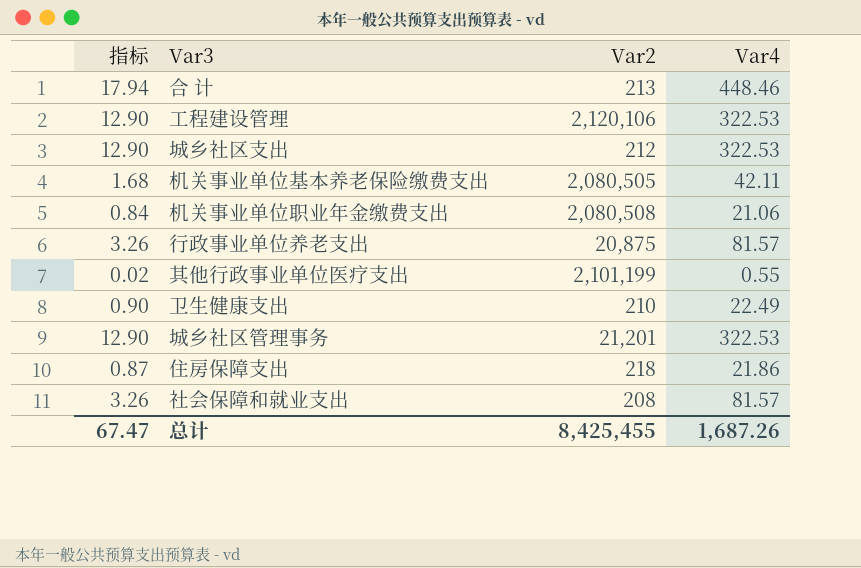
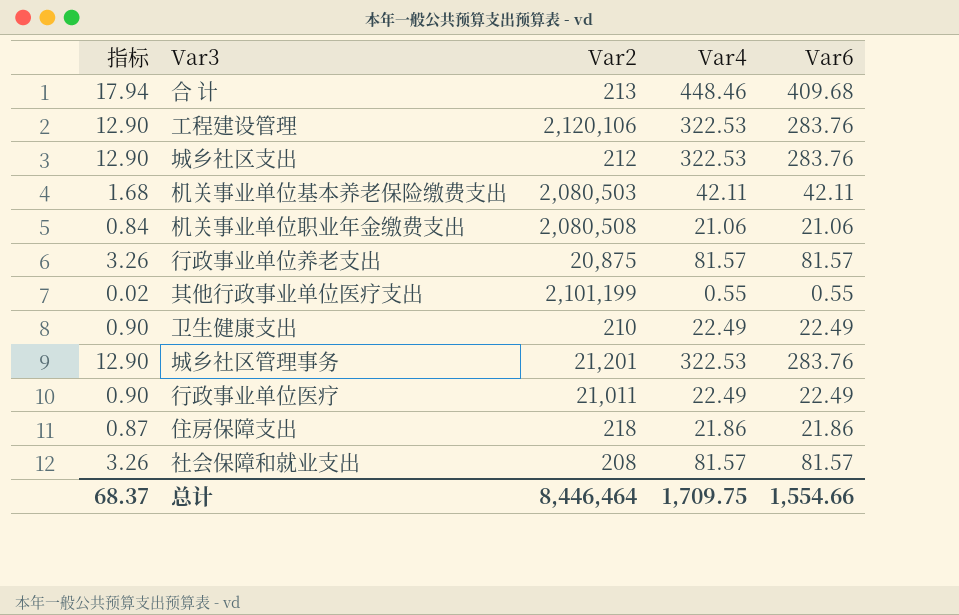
column Var6 | position: none -> 5
机关事业单位基本养老保险缴费支出 | Var2: 2,080,505 -> 2,080,503
row 行政事业单位医疗: none -> 0.90 | 21,011 | 22.49 | 22.49
总计 | 指标: 67.47 -> 68.37
总计 | Var2: 8,425,455 -> 8,446,464
总计 | Var4: 1,687.26 -> 1,709.75

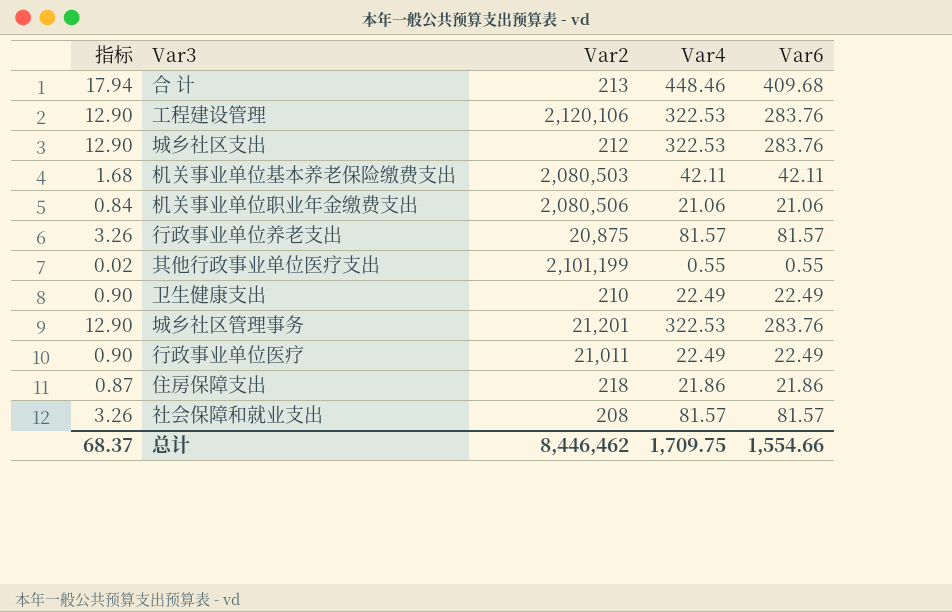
机关事业单位职业年金缴费支出 | Var2: 2,080,508 -> 2,080,506
总计 | Var2: 8,446,464 -> 8,446,462

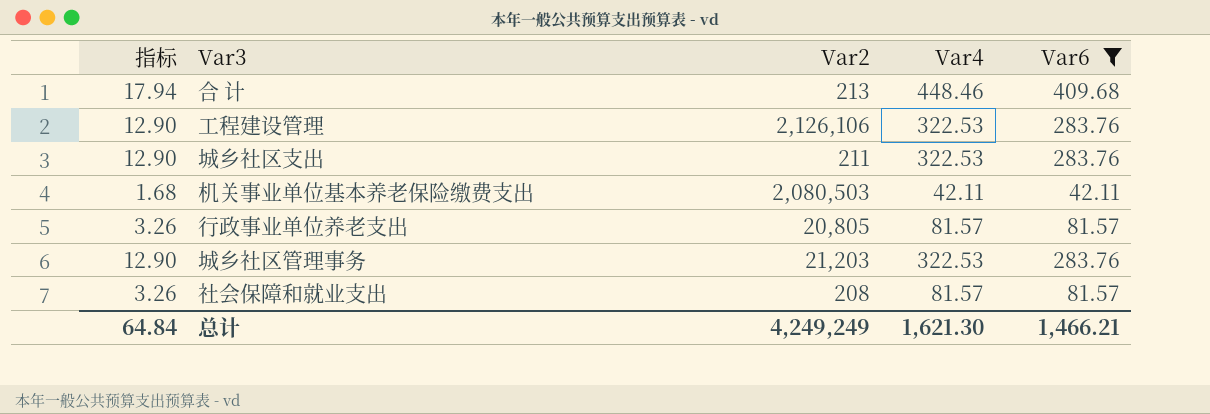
filter: none -> Var6 >= 42.11
工程建设管理 | Var2: 2,120,106 -> 2,126,106
城乡社区支出 | Var2: 212 -> 211
行政事业单位养老支出 | Var2: 20,875 -> 20,805
城乡社区管理事务 | Var2: 21,201 -> 21,203
总计 | 指标: 68.37 -> 64.84
总计 | Var2: 8,446,462 -> 4,249,249
总计 | Var4: 1,709.75 -> 1,621.30
总计 | Var6: 1,554.66 -> 1,466.21

